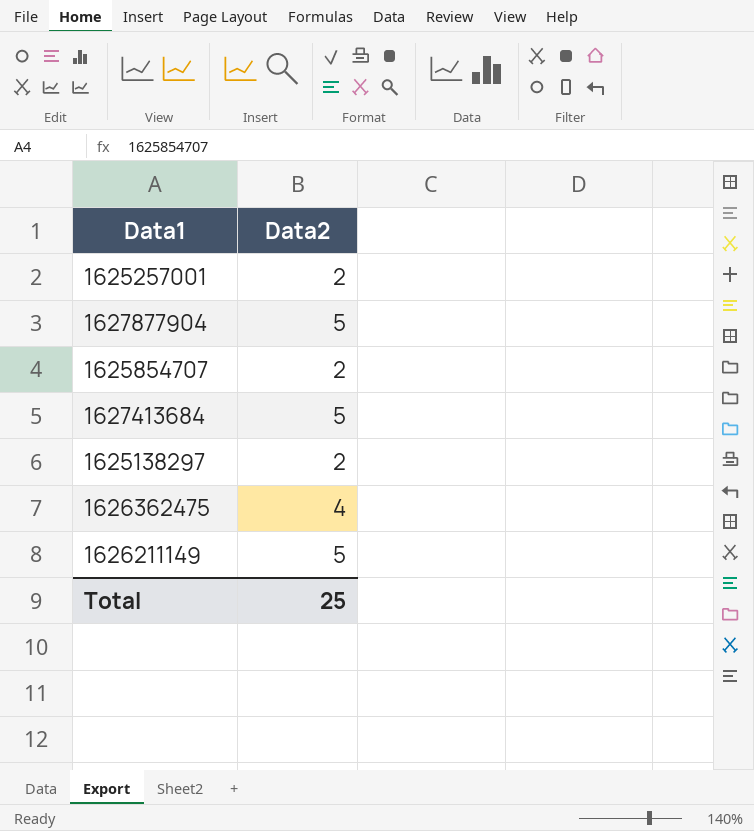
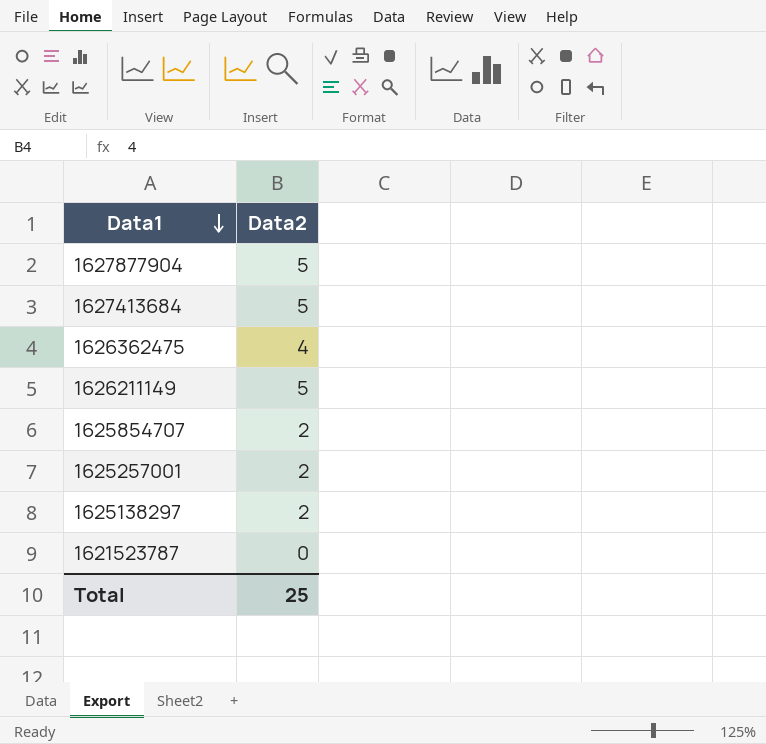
row order: none -> Data1 descending
row 1621523787: none -> 0

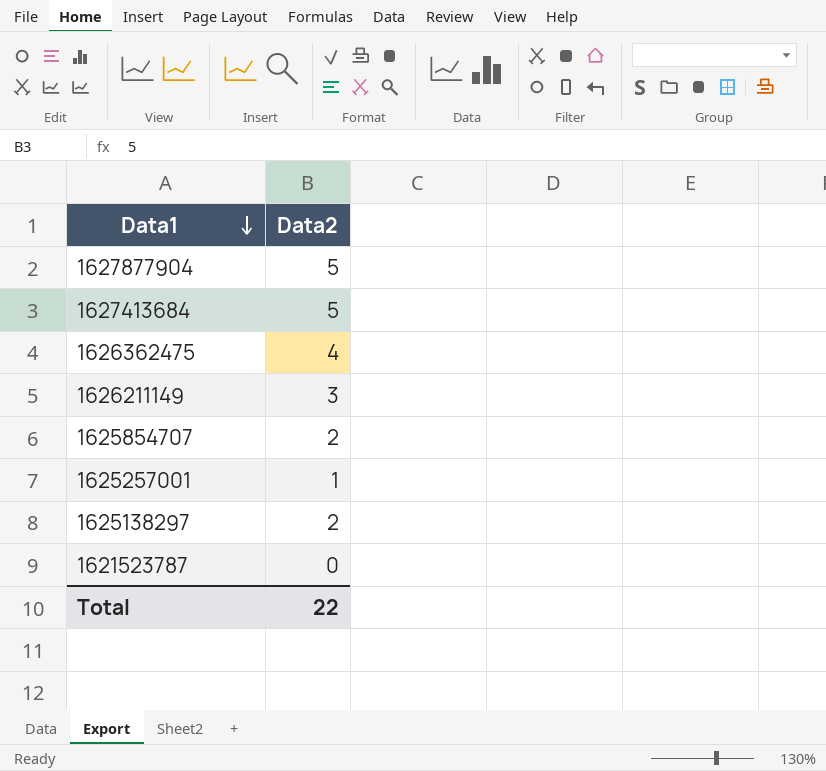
1626211149 | Data2: 5 -> 3
1625257001 | Data2: 2 -> 1
Total | Data2: 25 -> 22

